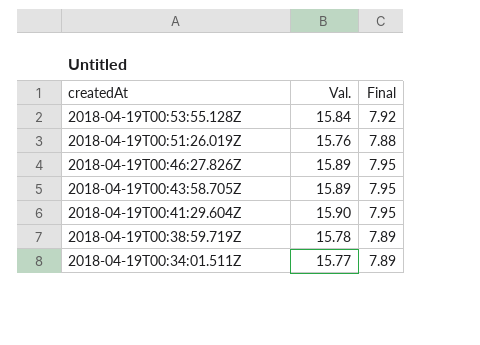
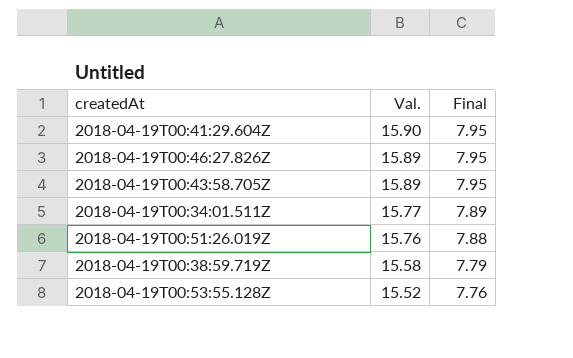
row order: createdAt descending -> Val. descending
2018-04-19T00:38:59.719Z | Val.: 15.78 -> 15.58
2018-04-19T00:38:59.719Z | Final: 7.89 -> 7.79
2018-04-19T00:53:55.128Z | Val.: 15.84 -> 15.52
2018-04-19T00:53:55.128Z | Final: 7.92 -> 7.76

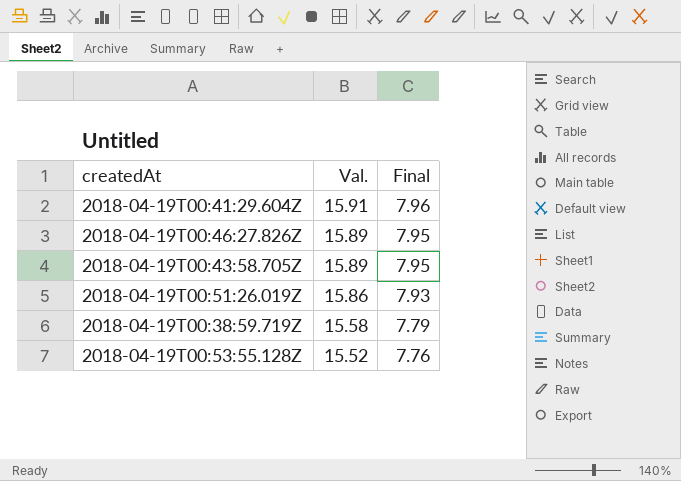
row 2018-04-19T00:34:01.511Z: 15.77 | 7.89 -> none
2018-04-19T00:41:29.604Z | Val.: 15.90 -> 15.91
2018-04-19T00:41:29.604Z | Final: 7.95 -> 7.96
2018-04-19T00:51:26.019Z | Val.: 15.76 -> 15.86
2018-04-19T00:51:26.019Z | Final: 7.88 -> 7.93

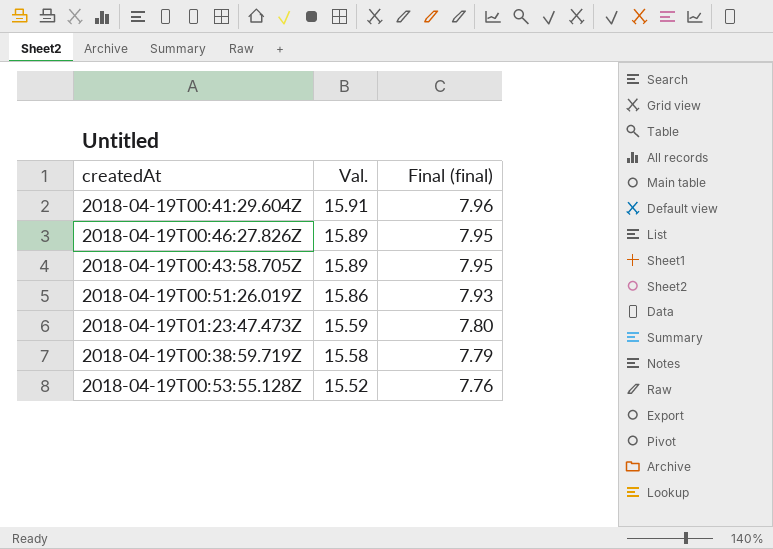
column name: Final -> Final (final)
row 2018-04-19T01:23:47.473Z: none -> 15.59 | 7.80

